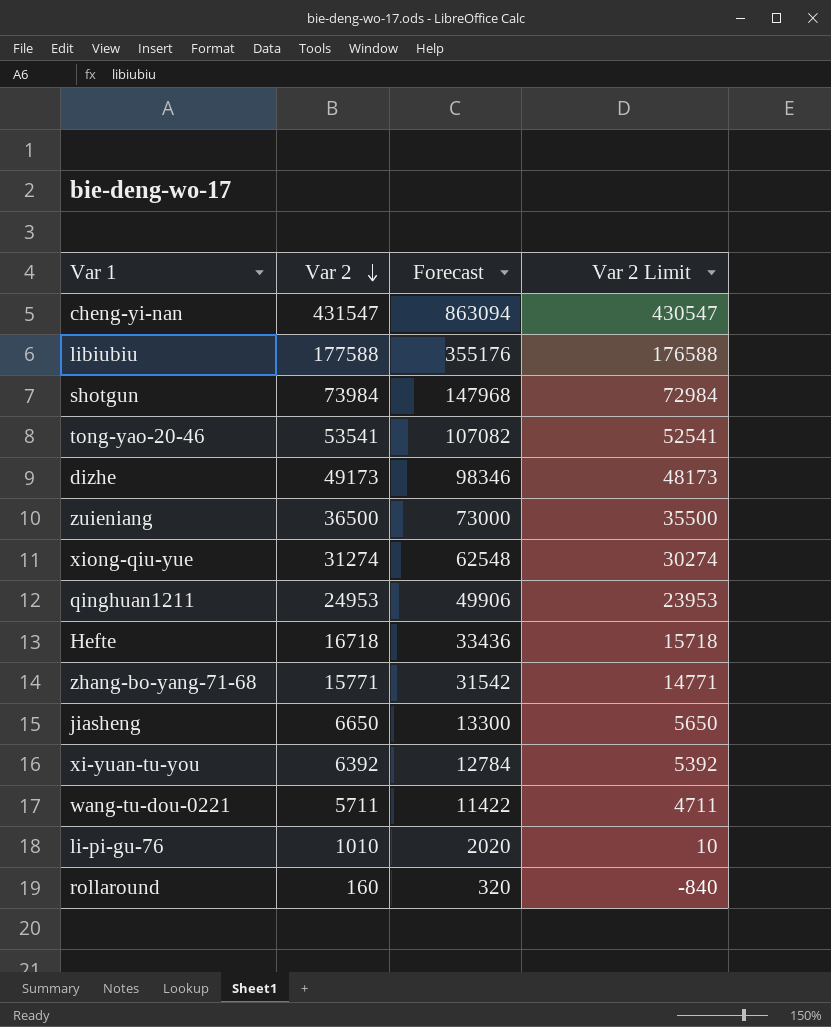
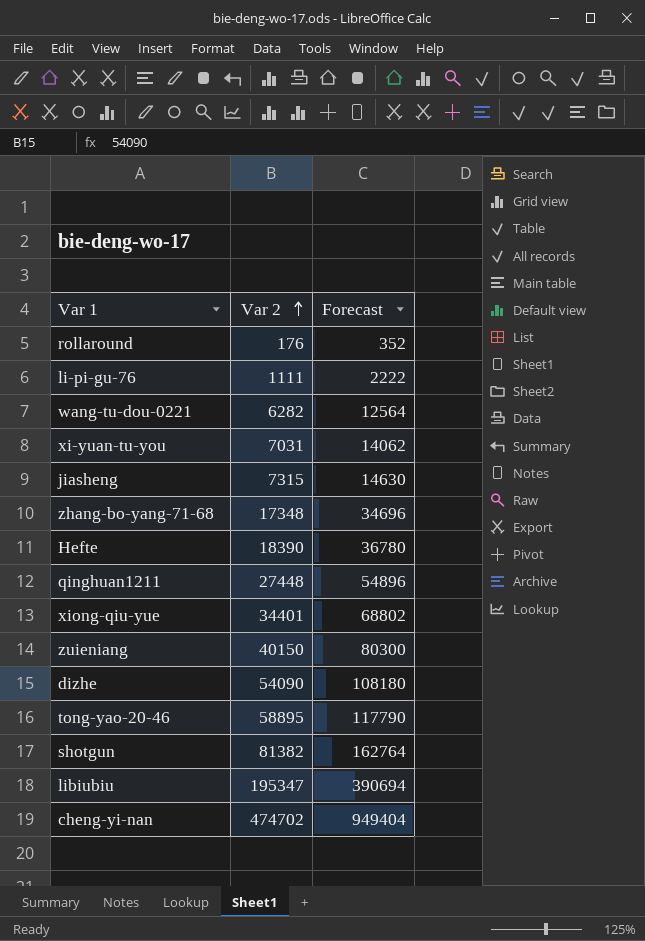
row order: Var 2 descending -> Var 2 ascending
column Var 2 Limit | formula: [Var 2] - 1000 -> none
rollaround | Var 2: 160 -> 176
rollaround | Forecast: 320 -> 352
li-pi-gu-76 | Var 2: 1010 -> 1111
li-pi-gu-76 | Forecast: 2020 -> 2222
wang-tu-dou-0221 | Var 2: 5711 -> 6282
wang-tu-dou-0221 | Forecast: 11422 -> 12564
xi-yuan-tu-you | Var 2: 6392 -> 7031
xi-yuan-tu-you | Forecast: 12784 -> 14062
jiasheng | Var 2: 6650 -> 7315
jiasheng | Forecast: 13300 -> 14630
zhang-bo-yang-71-68 | Var 2: 15771 -> 17348
zhang-bo-yang-71-68 | Forecast: 31542 -> 34696
Hefte | Var 2: 16718 -> 18390
Hefte | Forecast: 33436 -> 36780
qinghuan1211 | Var 2: 24953 -> 27448
qinghuan1211 | Forecast: 49906 -> 54896
xiong-qiu-yue | Var 2: 31274 -> 34401
xiong-qiu-yue | Forecast: 62548 -> 68802
zuieniang | Var 2: 36500 -> 40150
zuieniang | Forecast: 73000 -> 80300
dizhe | Var 2: 49173 -> 54090
dizhe | Forecast: 98346 -> 108180
tong-yao-20-46 | Var 2: 53541 -> 58895
tong-yao-20-46 | Forecast: 107082 -> 117790
shotgun | Var 2: 73984 -> 81382
shotgun | Forecast: 147968 -> 162764
libiubiu | Var 2: 177588 -> 195347
libiubiu | Forecast: 355176 -> 390694
cheng-yi-nan | Var 2: 431547 -> 474702
cheng-yi-nan | Forecast: 863094 -> 949404

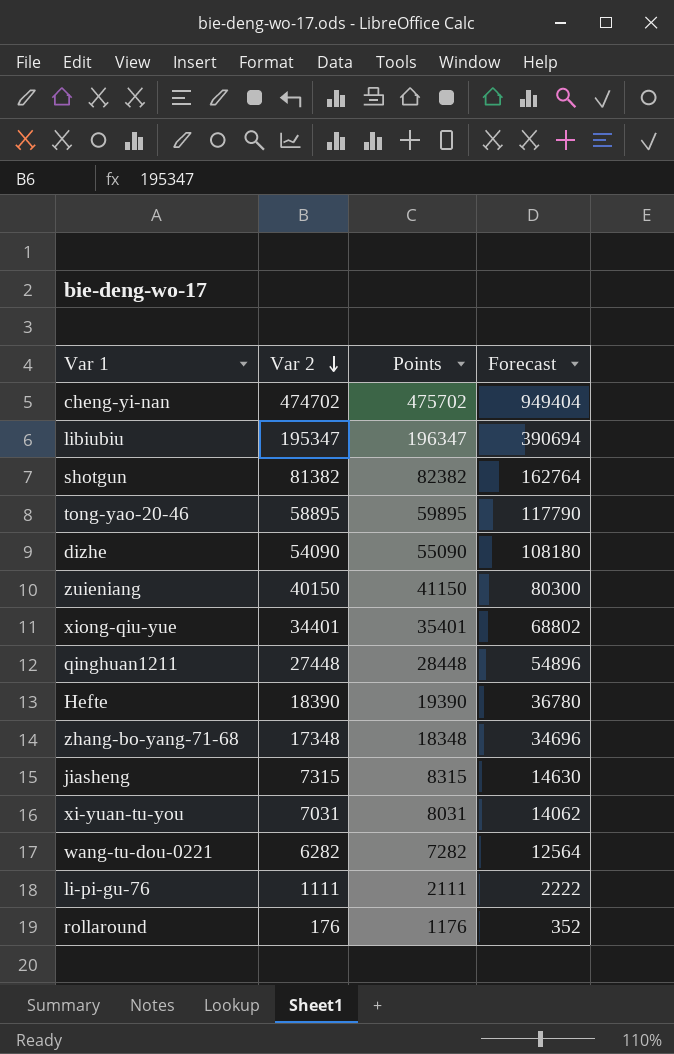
row order: Var 2 ascending -> Var 2 descending
column Points | formula: none -> [Var 2] + 1000

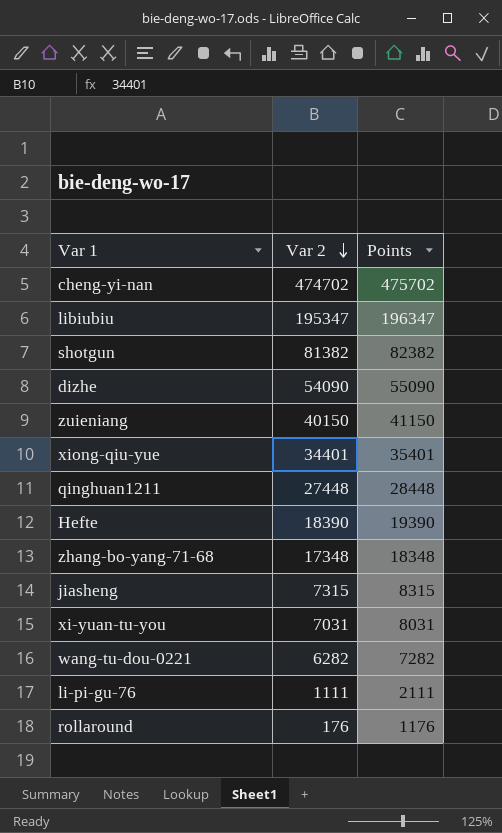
column Forecast | formula: [Var 2] * 2 -> none
row tong-yao-20-46: 58895 | 59895 | 117790 -> none

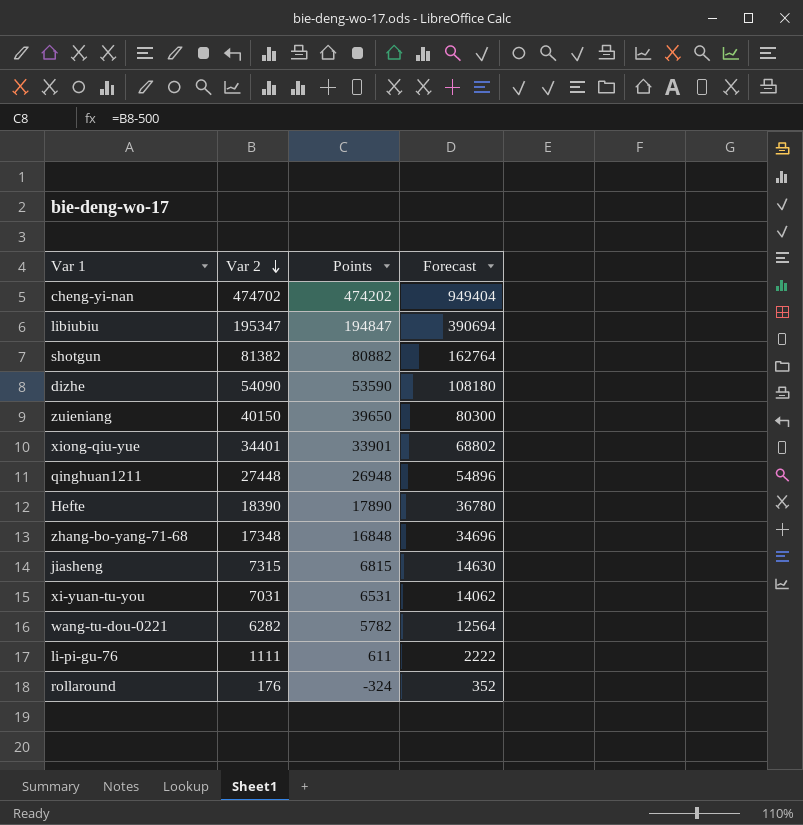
column Points | formula: [Var 2] + 1000 -> [Var 2] - 500
column Forecast | formula: none -> [Var 2] * 2

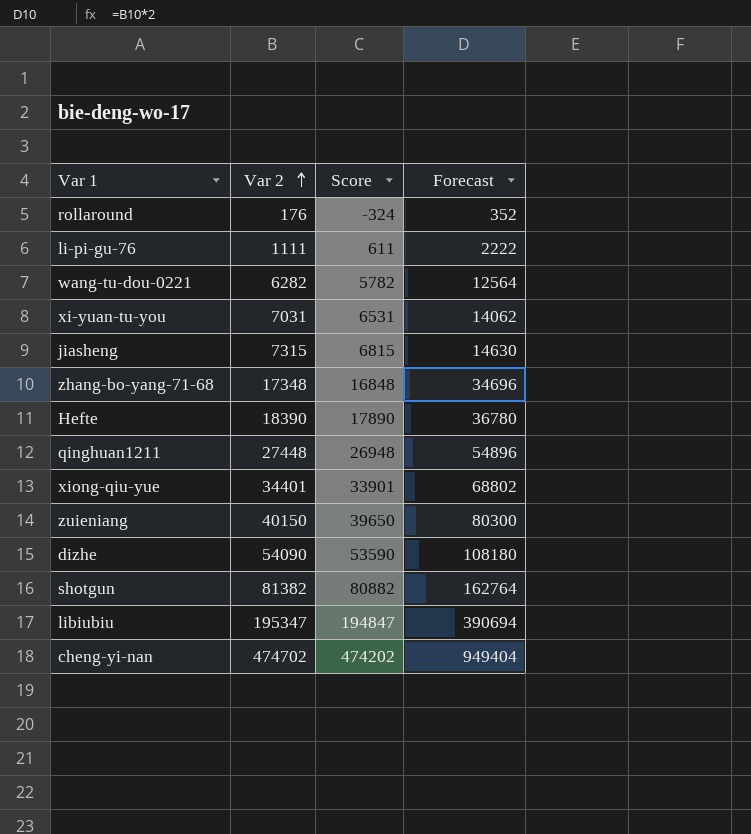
row order: Var 2 descending -> Var 2 ascending
column name: Points -> Score

